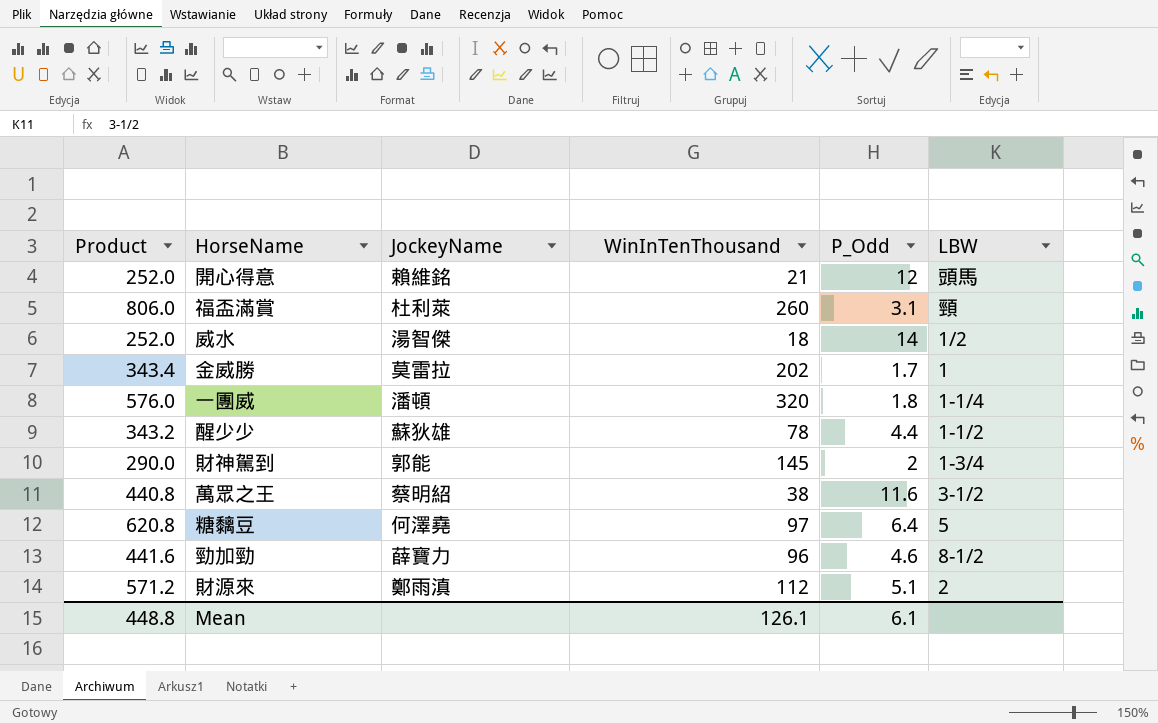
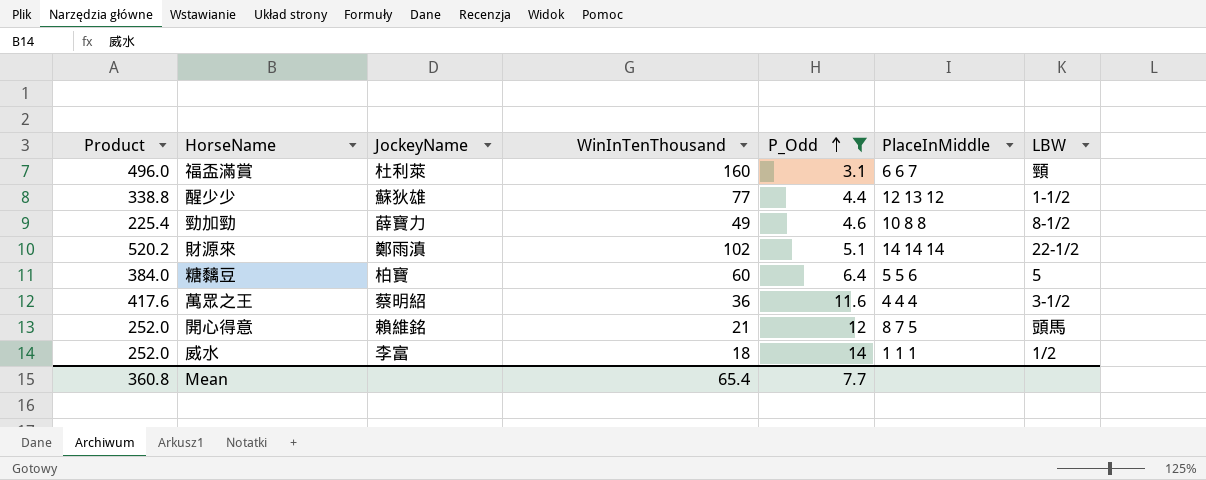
filter: none -> P_Odd >= 3.1
row order: none -> P_Odd ascending
column PlaceInMiddle | position: none -> 6
福盃滿賞 | Product: 806.0 -> 496.0
福盃滿賞 | WinInTenThousand: 260 -> 160
醒少少 | Product: 343.2 -> 338.8
醒少少 | WinInTenThousand: 78 -> 77
勁加勁 | Product: 441.6 -> 225.4
勁加勁 | WinInTenThousand: 96 -> 49
財源來 | Product: 571.2 -> 520.2
財源來 | WinInTenThousand: 112 -> 102
財源來 | LBW: 2 -> 22-1/2
糖黐豆 | Product: 620.8 -> 384.0
糖黐豆 | JockeyName: 何澤堯 -> 柏寶
糖黐豆 | WinInTenThousand: 97 -> 60
萬眾之王 | Product: 440.8 -> 417.6
萬眾之王 | WinInTenThousand: 38 -> 36
威水 | JockeyName: 湯智傑 -> 李富
Mean | Product: 448.8 -> 360.8
Mean | WinInTenThousand: 126.1 -> 65.4
Mean | P_Odd: 6.1 -> 7.7

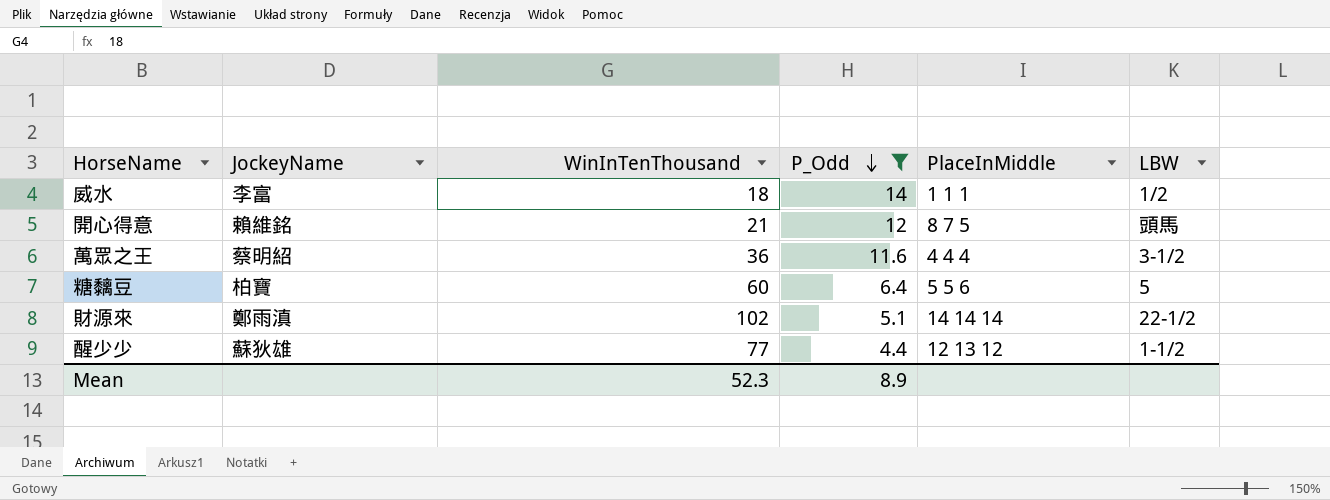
row order: P_Odd ascending -> P_Odd descending
column Product | formula: [WinInTenThousand] * [P_Odd] -> none
row 福盃滿賞: 496.0 | 杜利萊 | 160 | 3.1 | 6 6 7 | 頸 -> none
row 勁加勁: 225.4 | 薛寶力 | 49 | 4.6 | 10 8 8 | 8-1/2 -> none
Mean | WinInTenThousand: 65.4 -> 52.3
Mean | P_Odd: 7.7 -> 8.9

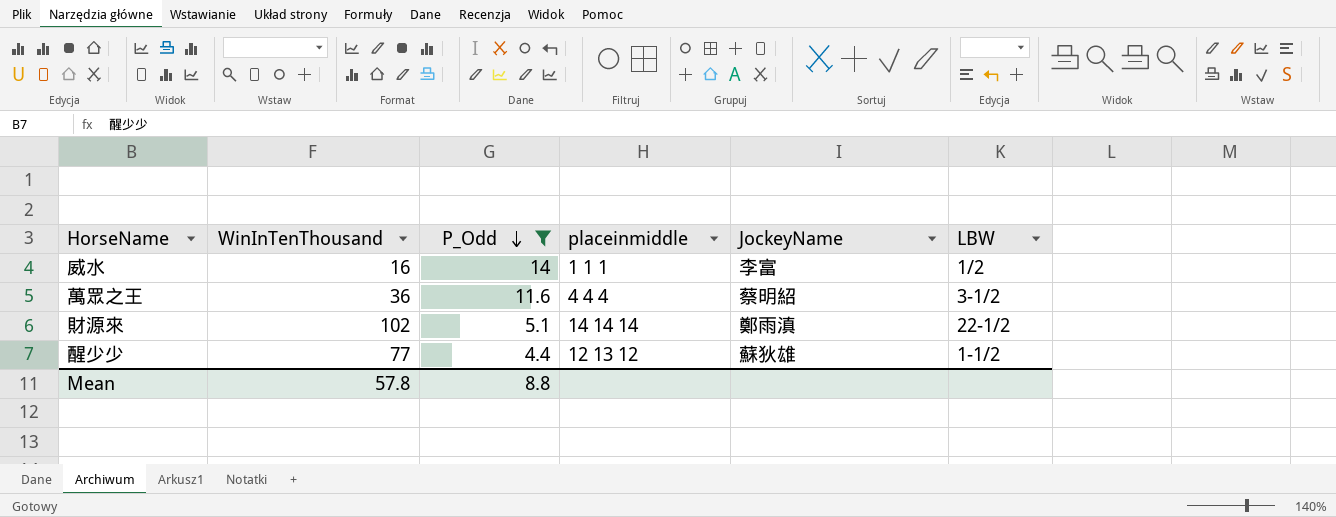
column name: PlaceInMiddle -> placeinmiddle
column JockeyName | position: 2 -> 5
row 開心得意: 賴維銘 | 21 | 12 | 8 7 5 | 頭馬 -> none
row 糖黐豆: 柏寶 | 60 | 6.4 | 5 5 6 | 5 -> none
威水 | WinInTenThousand: 18 -> 16
Mean | WinInTenThousand: 52.3 -> 57.8
Mean | P_Odd: 8.9 -> 8.8

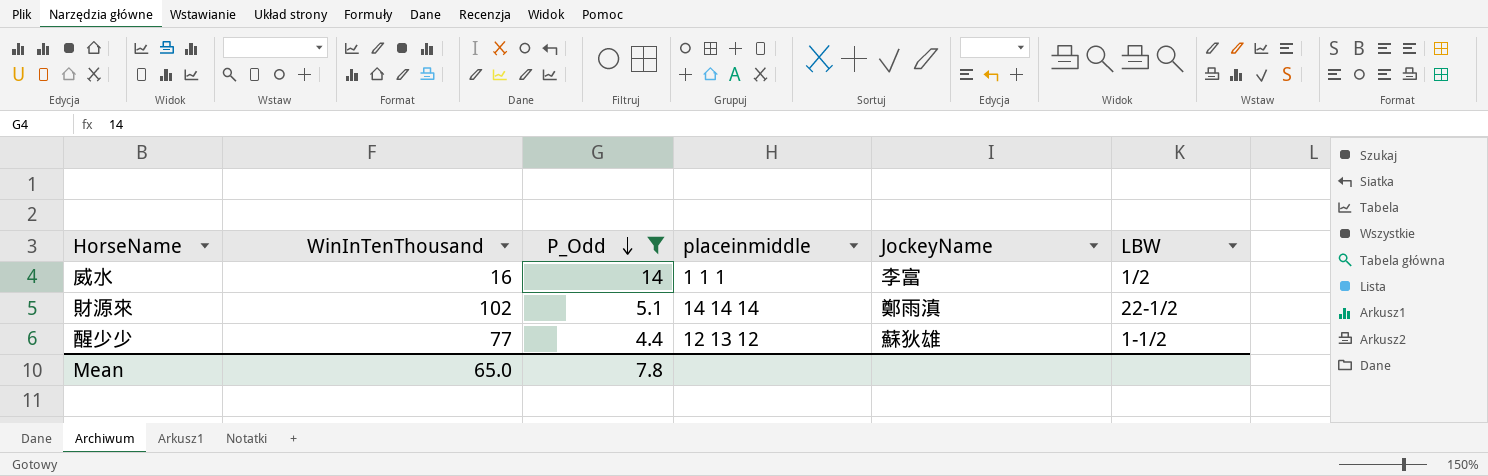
row 萬眾之王: 36 | 11.6 | 4 4 4 | 蔡明紹 | 3-1/2 -> none
Mean | WinInTenThousand: 57.8 -> 65.0
Mean | P_Odd: 8.8 -> 7.8

